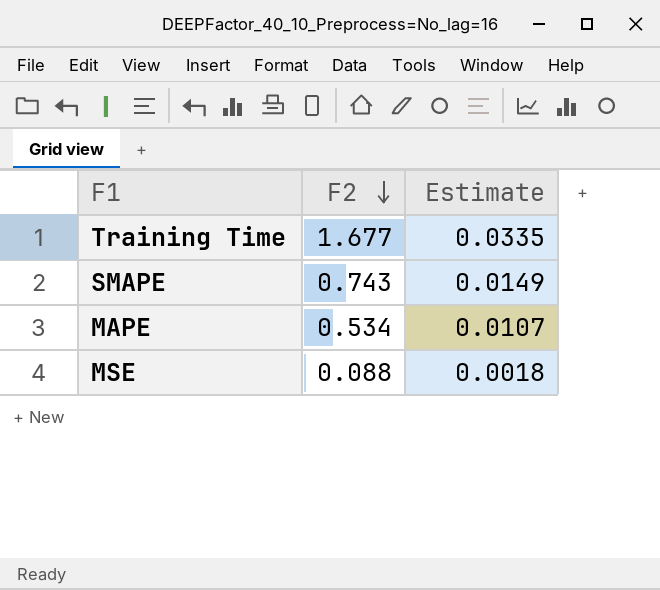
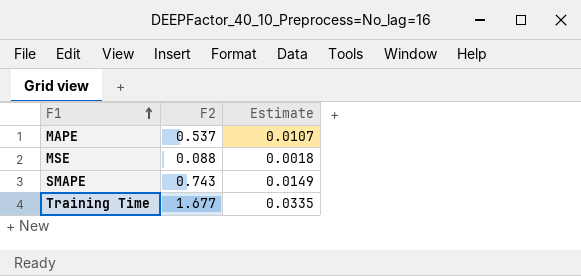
row order: F2 descending -> F1 ascending
MAPE | F2: 0.534 -> 0.537

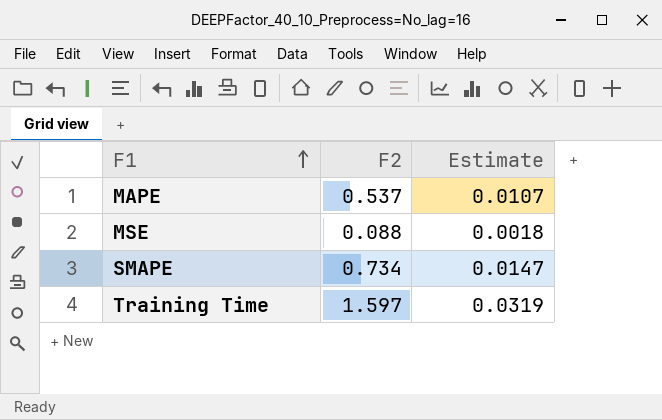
SMAPE | F2: 0.743 -> 0.734
SMAPE | Estimate: 0.0149 -> 0.0147
Training Time | F2: 1.677 -> 1.597
Training Time | Estimate: 0.0335 -> 0.0319

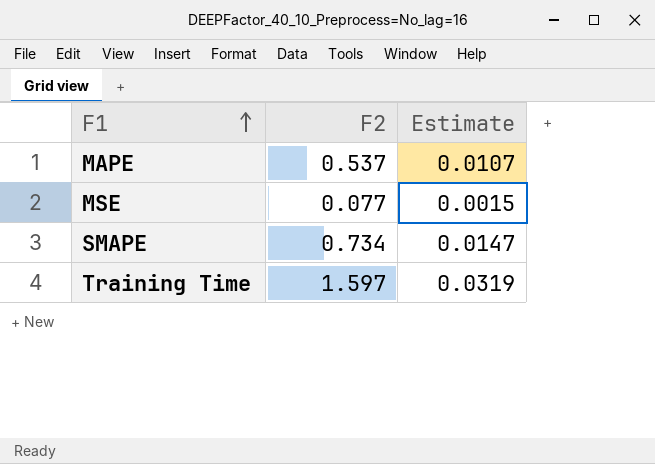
MSE | F2: 0.088 -> 0.077
MSE | Estimate: 0.0018 -> 0.0015

